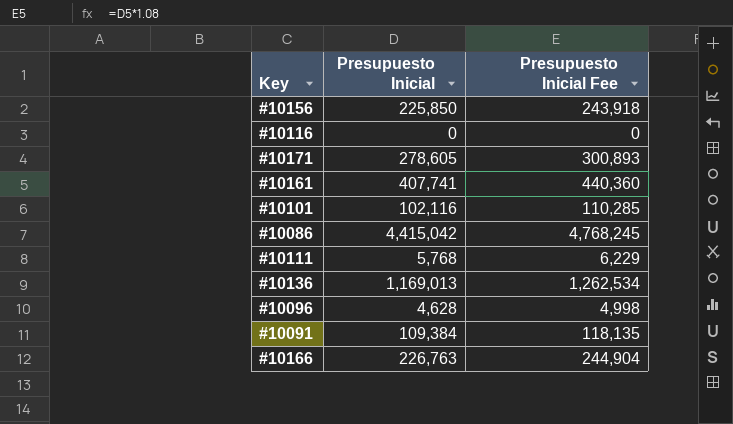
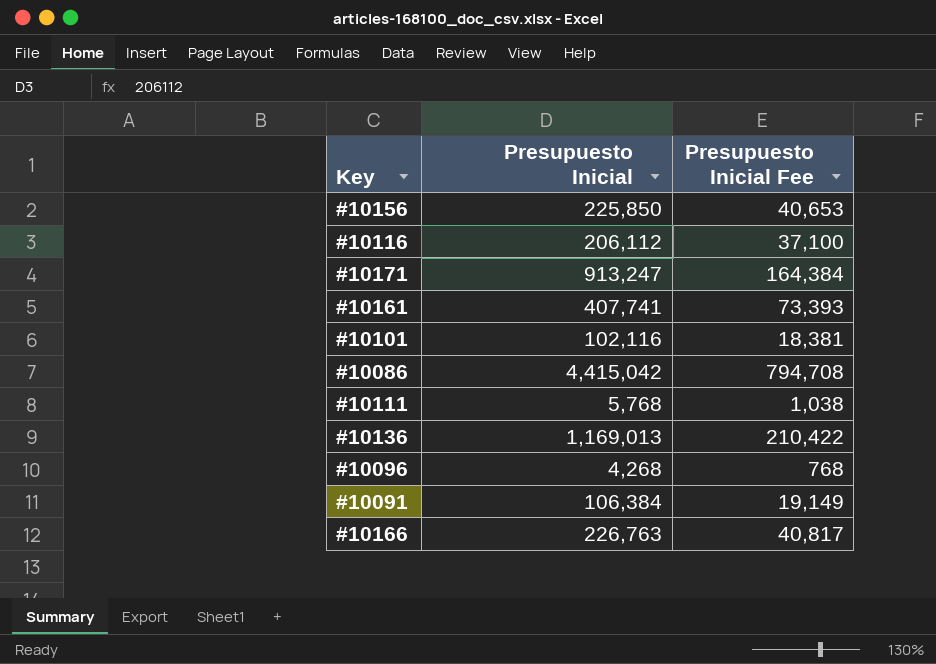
column Presupuesto Inicial Fee | formula: [Presupuesto Inicial] * 1.08 -> [Presupuesto Inicial] * 0.18
#10116 | Presupuesto Inicial: 0 -> 206,112
#10171 | Presupuesto Inicial: 278,605 -> 913,247
#10096 | Presupuesto Inicial: 4,628 -> 4,268
#10091 | Presupuesto Inicial: 109,384 -> 106,384

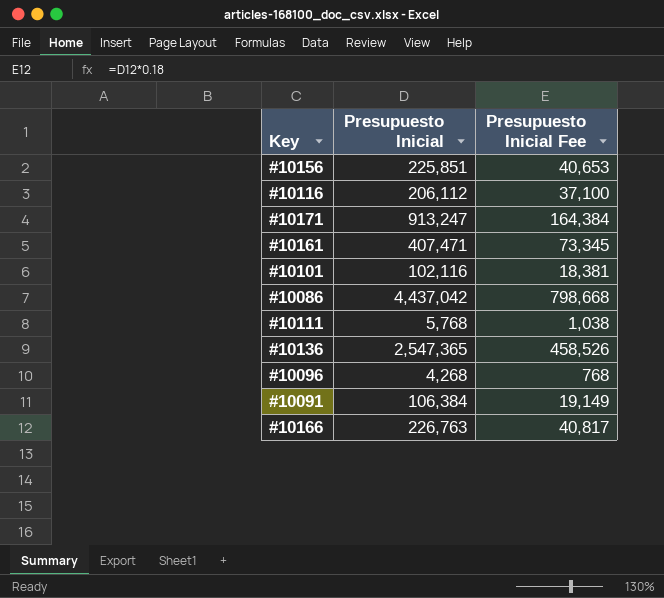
#10156 | Presupuesto Inicial: 225,850 -> 225,851
#10161 | Presupuesto Inicial: 407,741 -> 407,471
#10161 | Presupuesto Inicial Fee: 73,393 -> 73,345
#10086 | Presupuesto Inicial: 4,415,042 -> 4,437,042
#10086 | Presupuesto Inicial Fee: 794,708 -> 798,668
#10136 | Presupuesto Inicial: 1,169,013 -> 2,547,365
#10136 | Presupuesto Inicial Fee: 210,422 -> 458,526

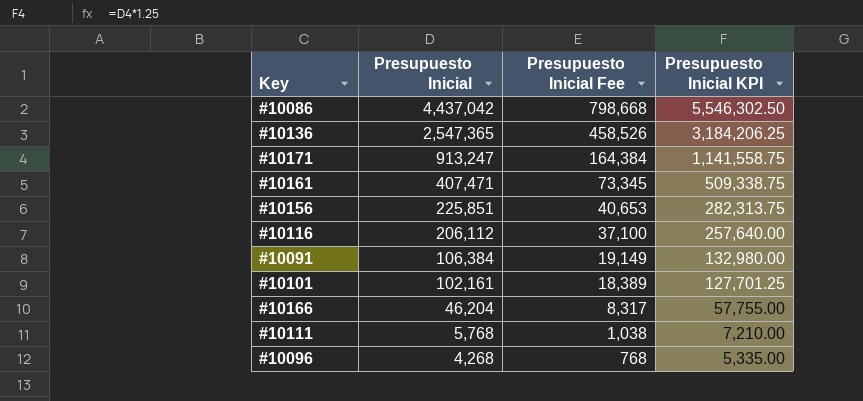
row order: none -> Presupuesto Inicial descending
column Presupuesto Inicial KPI | formula: none -> [Presupuesto Inicial] * 1.25
#10101 | Presupuesto Inicial: 102,116 -> 102,161
#10101 | Presupuesto Inicial Fee: 18,381 -> 18,389
#10166 | Presupuesto Inicial: 226,763 -> 46,204
#10166 | Presupuesto Inicial Fee: 40,817 -> 8,317

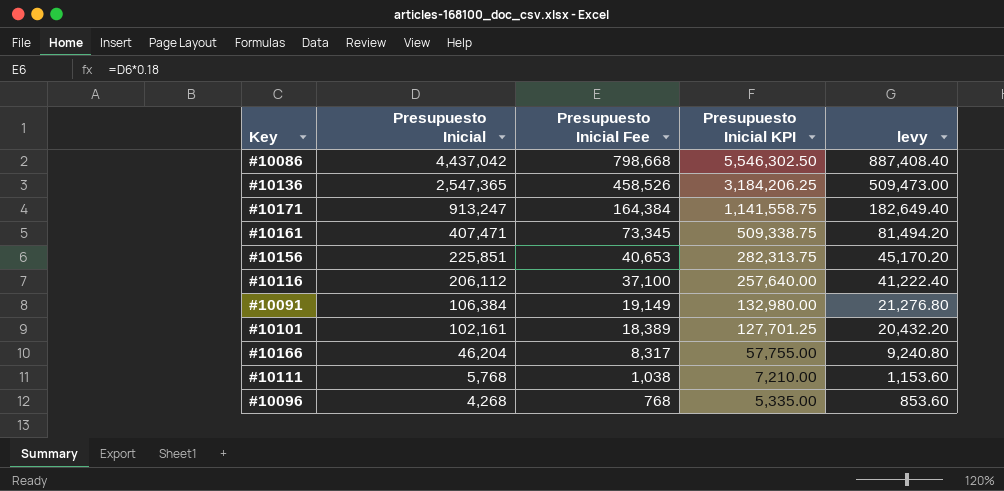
column levy | formula: none -> [Presupuesto Inicial] * 0.2

